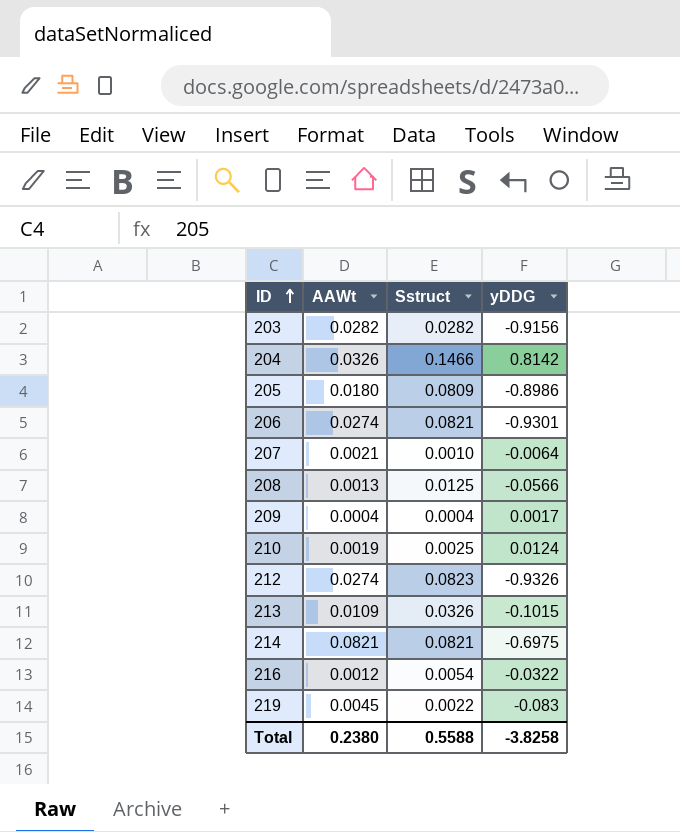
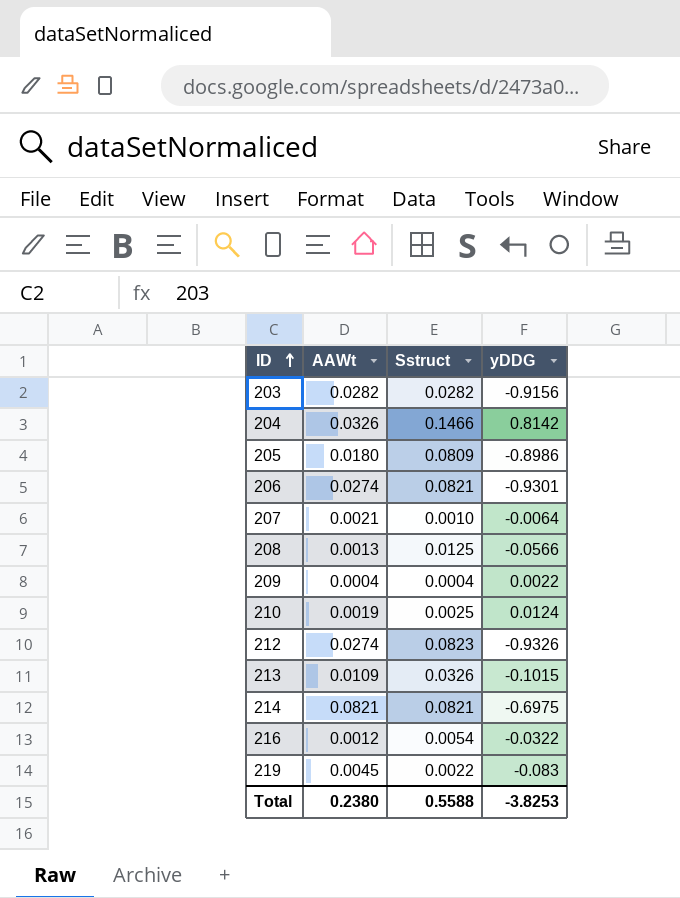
209 | yDDG: 0.0017 -> 0.0022
Total | yDDG: -3.8258 -> -3.8253

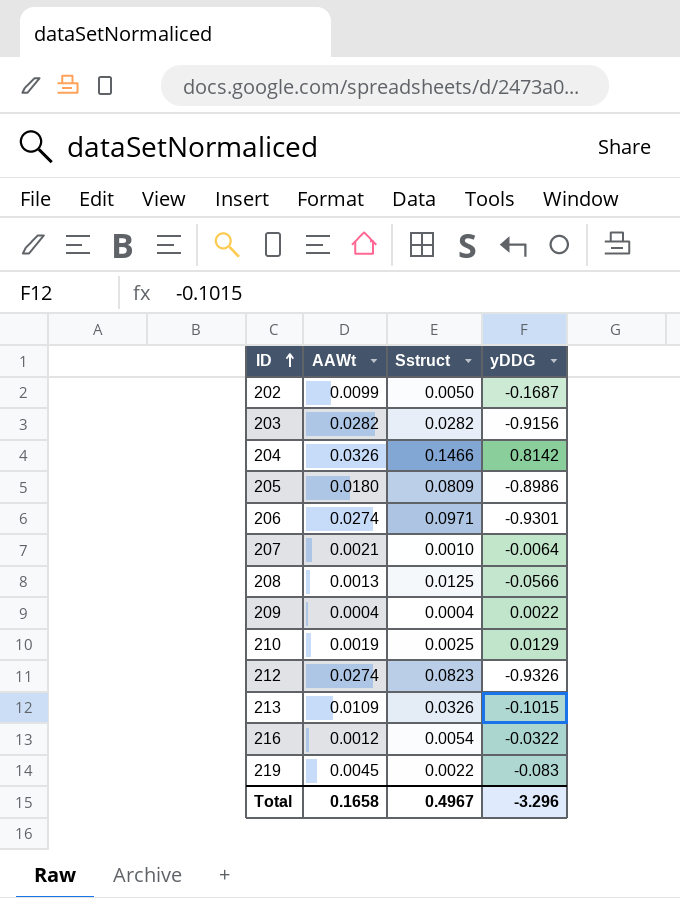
row 214: 0.0821 | 0.0821 | -0.6975 -> none
row 202: none -> 0.0099 | 0.0050 | -0.1687
206 | Sstruct: 0.0821 -> 0.0971
210 | yDDG: 0.0124 -> 0.0129
Total | AAWt: 0.2380 -> 0.1658
Total | Sstruct: 0.5588 -> 0.4967
Total | yDDG: -3.8253 -> -3.296

